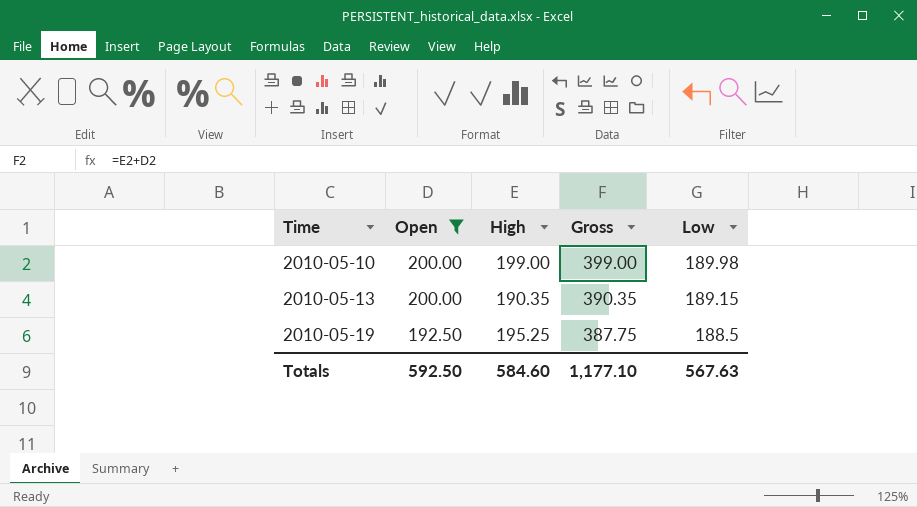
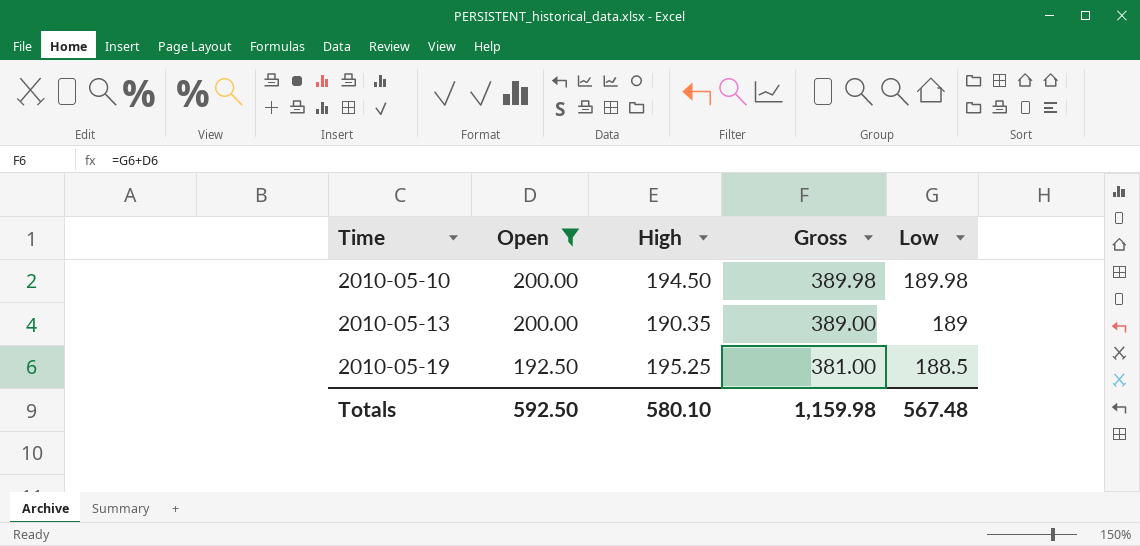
column Gross | formula: [Open] + [High] -> [Open] + [Low]
2010-05-10 | High: 199.00 -> 194.50
2010-05-13 | Low: 189.15 -> 189
Totals | High: 584.60 -> 580.10
Totals | Gross: 1,177.10 -> 1,159.98
Totals | Low: 567.63 -> 567.48

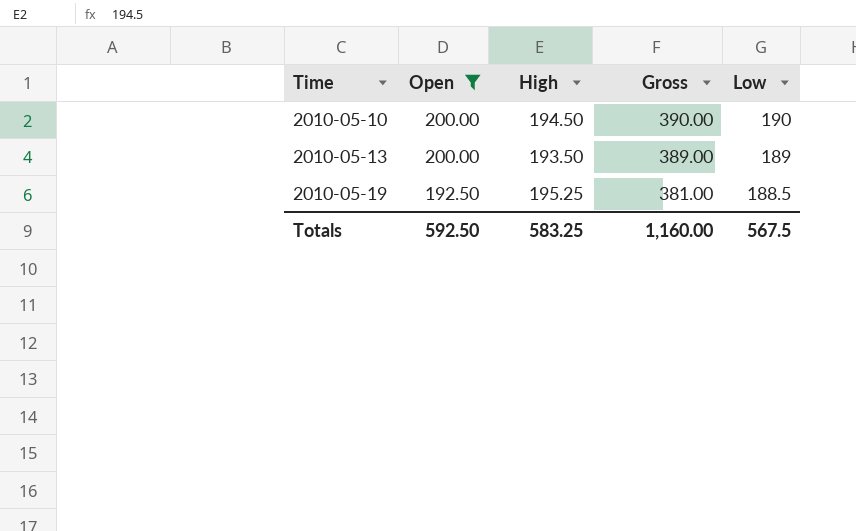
2010-05-10 | Gross: 389.98 -> 390.00
2010-05-10 | Low: 189.98 -> 190
2010-05-13 | High: 190.35 -> 193.50
Totals | High: 580.10 -> 583.25
Totals | Gross: 1,159.98 -> 1,160.00
Totals | Low: 567.48 -> 567.5

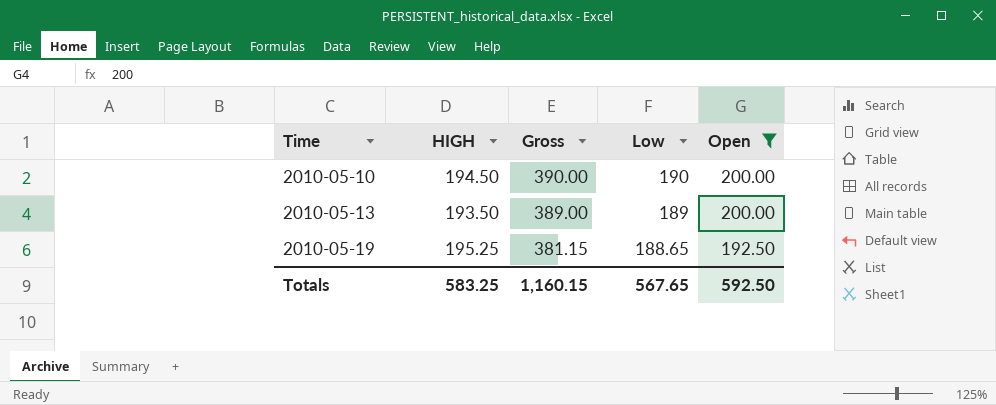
column name: High -> HIGH
column Open | position: 2 -> 5
2010-05-19 | Gross: 381.00 -> 381.15
2010-05-19 | Low: 188.5 -> 188.65
Totals | Gross: 1,160.00 -> 1,160.15
Totals | Low: 567.5 -> 567.65

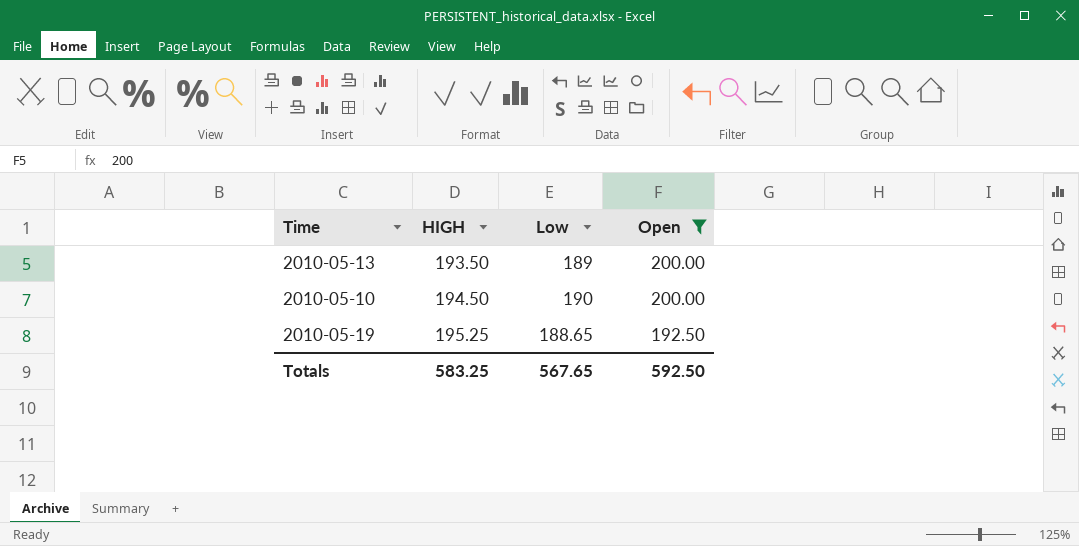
row order: Time ascending -> HIGH ascending
column Gross | formula: [Low] + [Open] -> none

